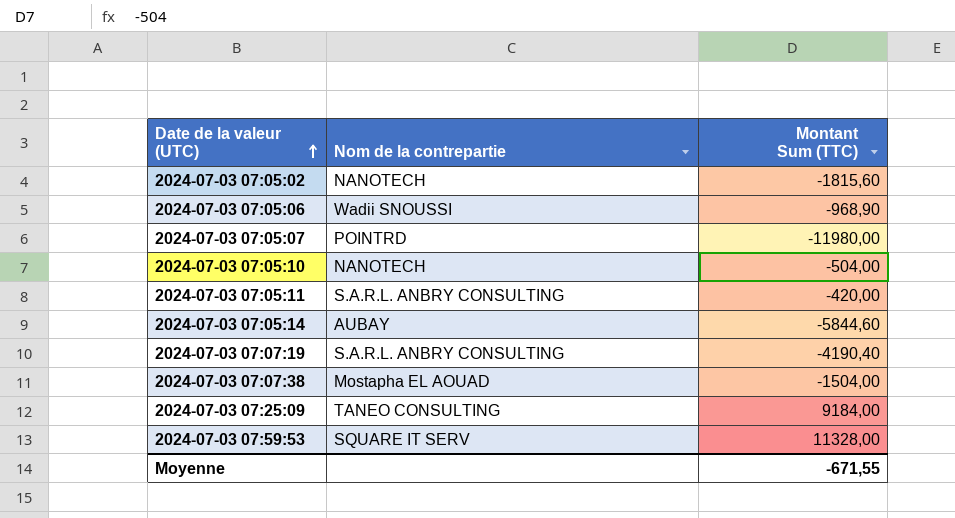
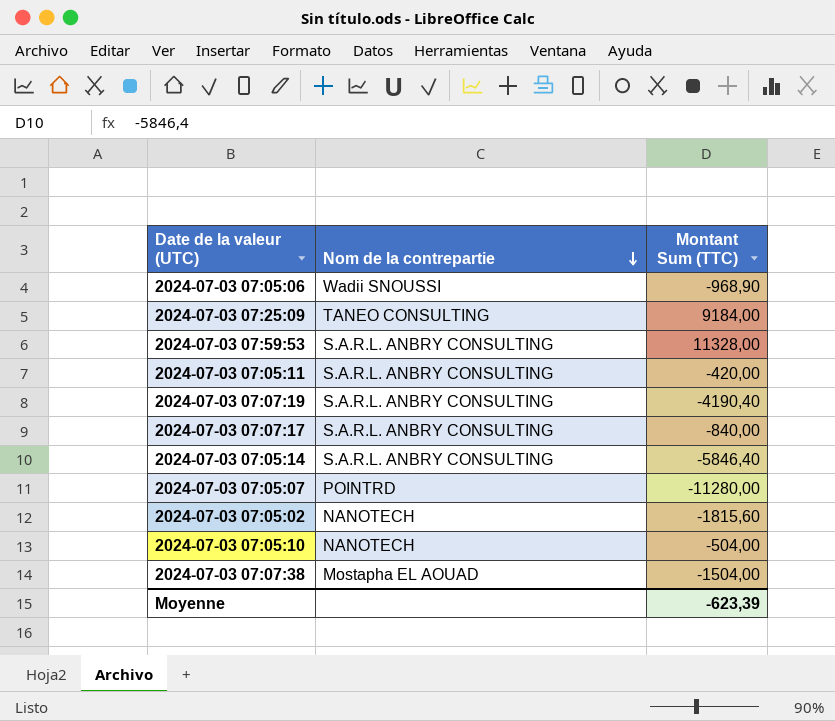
row order: Date de la valeur (UTC) ascending -> Nom de la contrepartie descending
2024-07-03 07:59:53 | Nom de la contrepartie: SQUARE IT SERV -> S.A.R.L. ANBRY CONSULTING
row 2024-07-03 07:07:17: none -> S.A.R.L. ANBRY CONSULTING | -840,00
2024-07-03 07:05:14 | Nom de la contrepartie: AUBAY -> S.A.R.L. ANBRY CONSULTING
2024-07-03 07:05:14 | Montant Sum (TTC): -5844,60 -> -5846,40
2024-07-03 07:05:07 | Montant Sum (TTC): -11980,00 -> -11280,00
Moyenne | Montant Sum (TTC): -671,55 -> -623,39

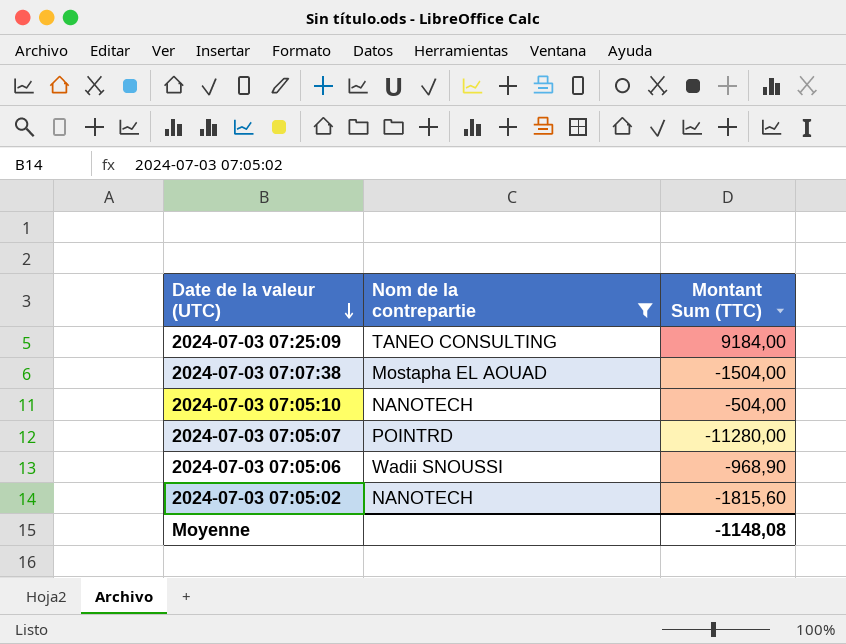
filter: none -> Nom de la contrepartie != S.A.R.L. ANBRY CONSULTING
row order: Nom de la contrepartie descending -> Date de la valeur (UTC) descending
Moyenne | Montant Sum (TTC): -623,39 -> -1148,08

